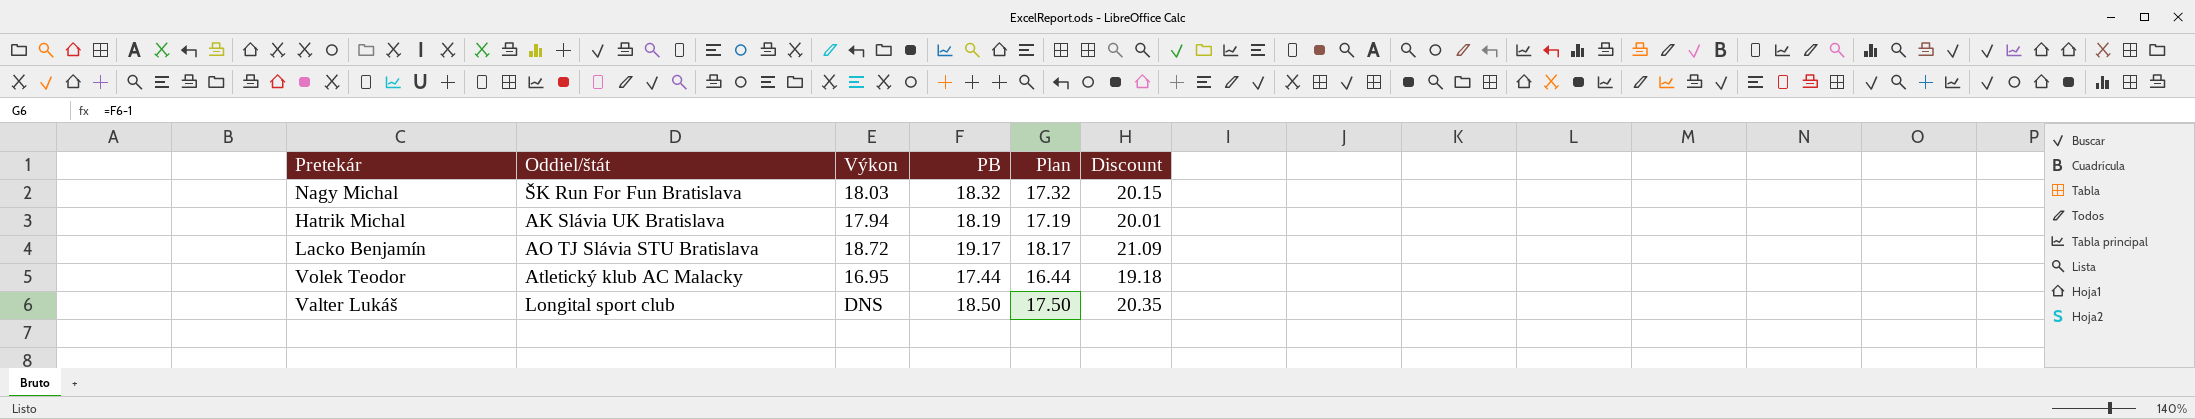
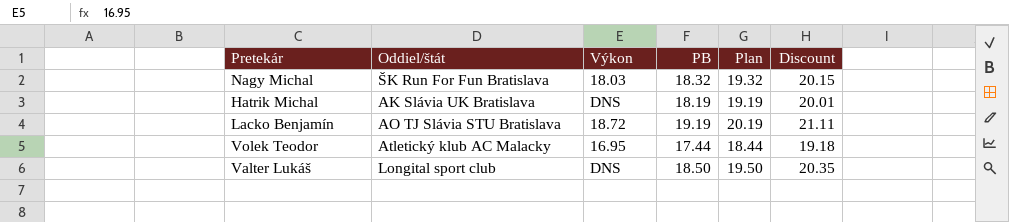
column Plan | formula: [PB] - 1 -> [PB] + 1
Hatrik Michal | Výkon: 17.94 -> DNS
Lacko Benjamín | PB: 19.17 -> 19.19
Lacko Benjamín | Discount: 21.09 -> 21.11

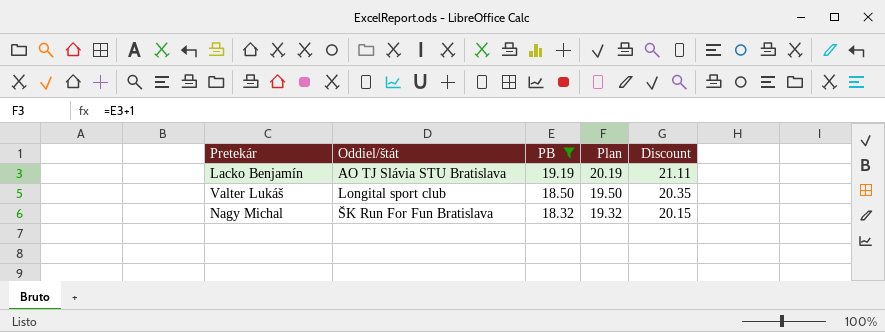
filter: none -> PB >= 18.32
row order: none -> Oddiel/štát ascending
column Výkon | position: 3 -> none

